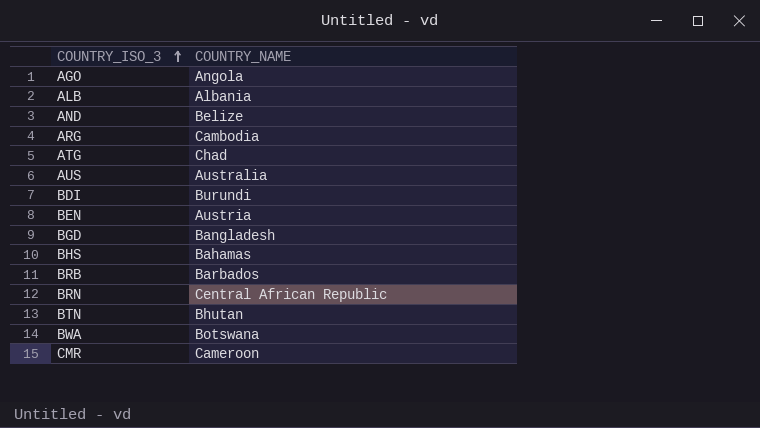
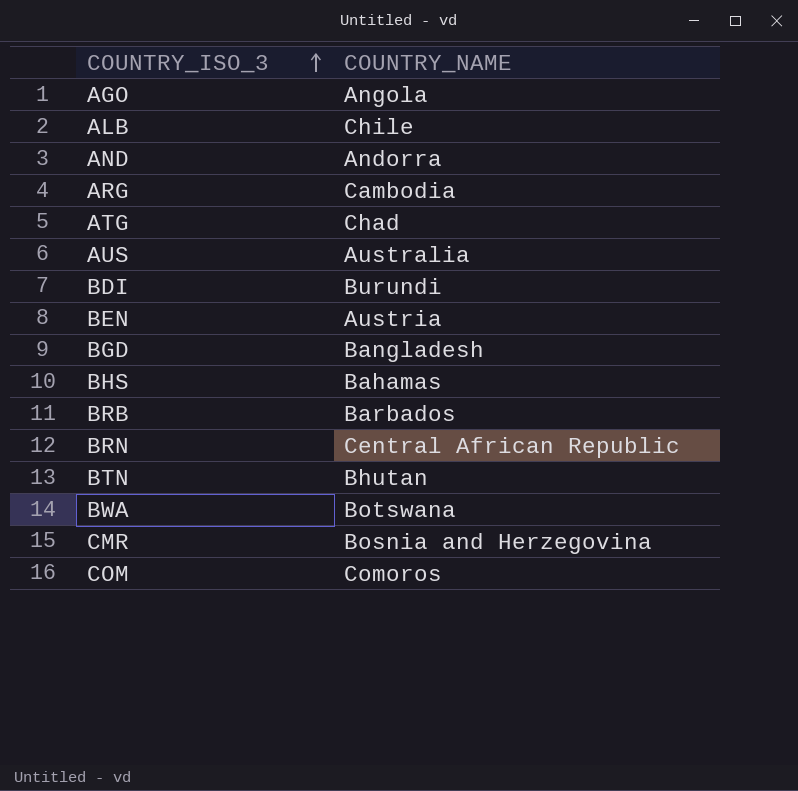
ALB | COUNTRY_NAME: Albania -> Chile
AND | COUNTRY_NAME: Belize -> Andorra
CMR | COUNTRY_NAME: Cameroon -> Bosnia and Herzegovina
row COM: none -> Comoros

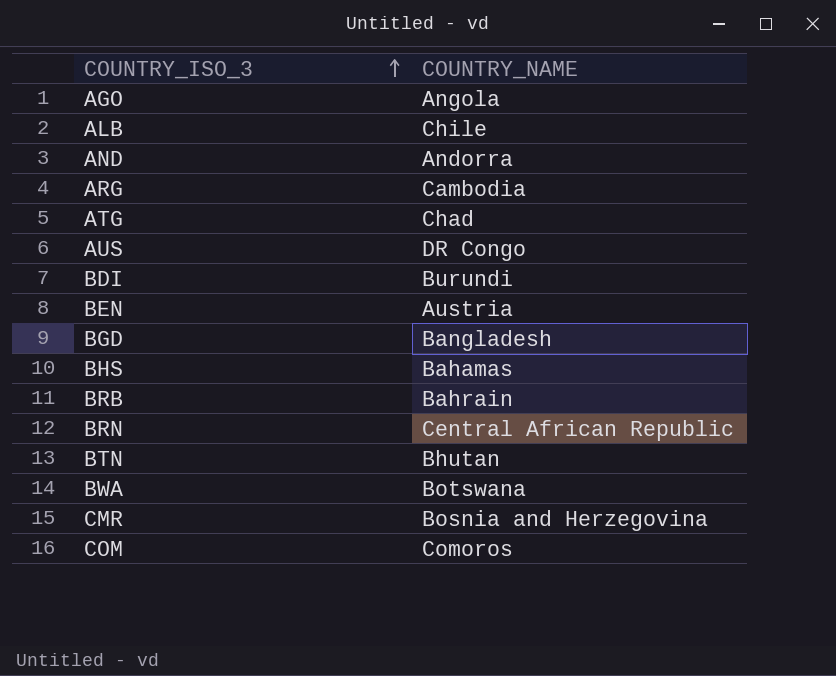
AUS | COUNTRY_NAME: Australia -> DR Congo
BRB | COUNTRY_NAME: Barbados -> Bahrain

